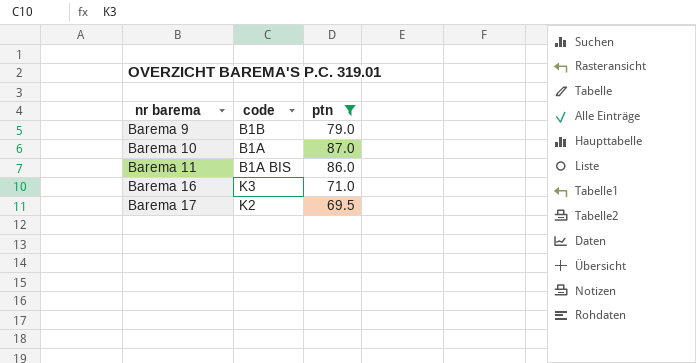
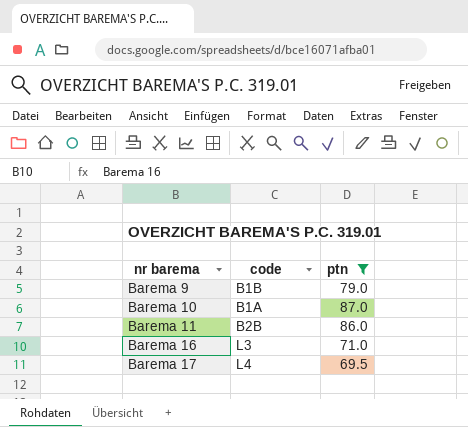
Barema 11 | code: B1A BIS -> B2B
Barema 16 | code: K3 -> L3
Barema 17 | code: K2 -> L4

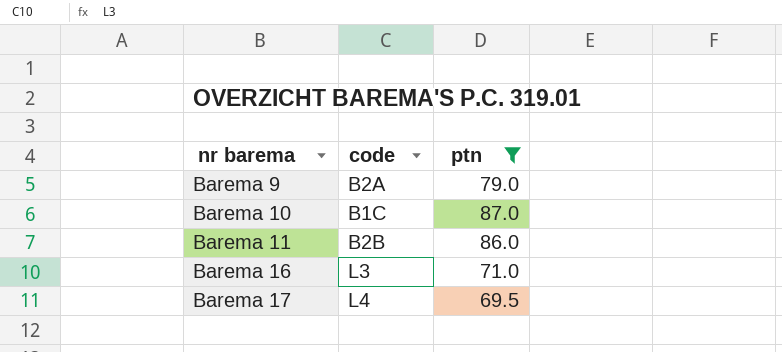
Barema 9 | code: B1B -> B2A
Barema 10 | code: B1A -> B1C

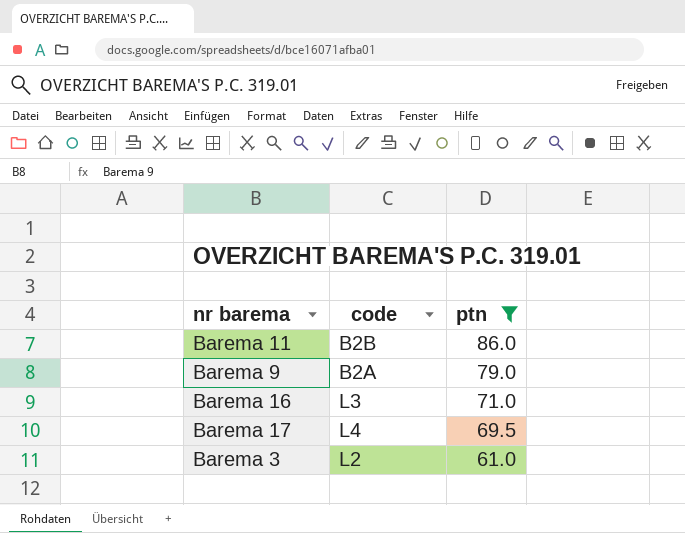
row order: nr barema ascending -> ptn descending
row Barema 10: B1C | 87.0 -> none
row Barema 3: none -> L2 | 61.0

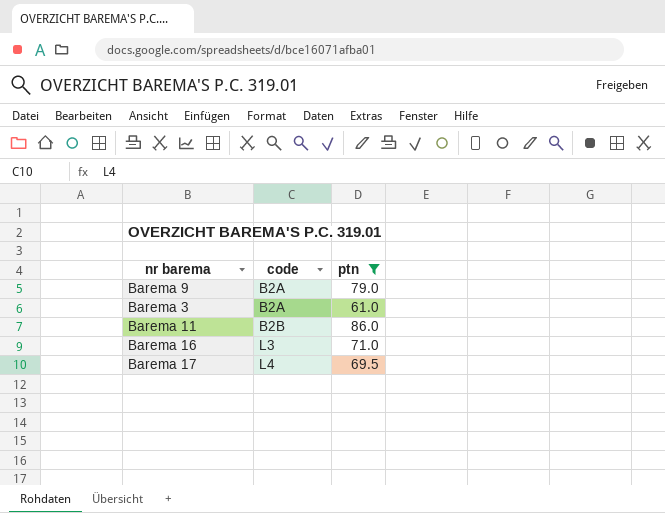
row order: ptn descending -> code ascending
Barema 3 | code: L2 -> B2A

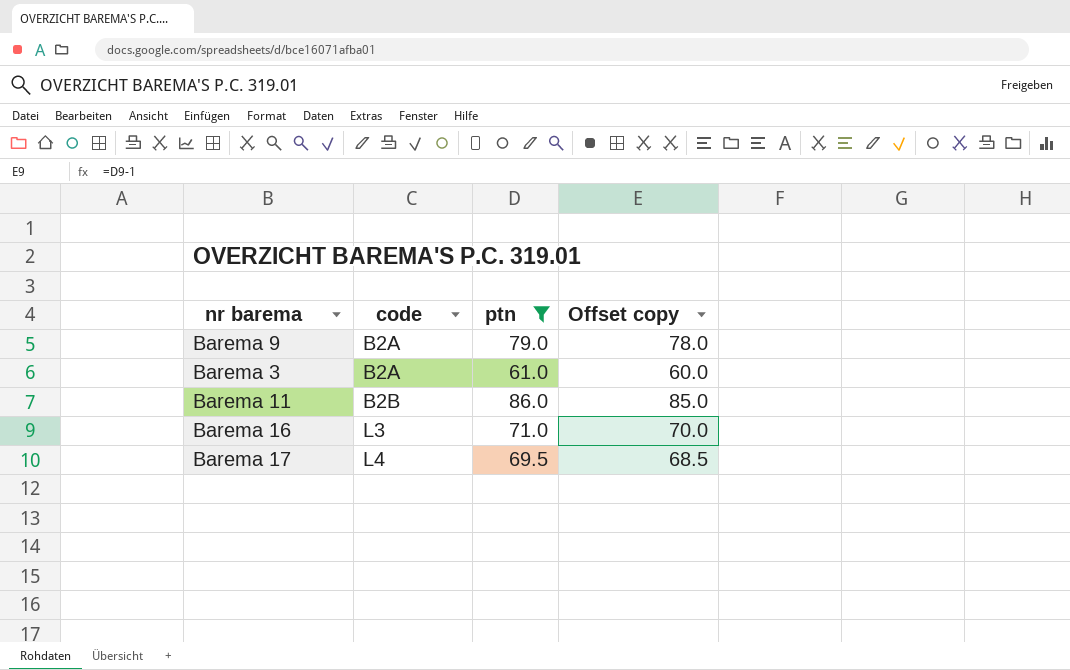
column Offset copy | formula: none -> [ptn] - 1

